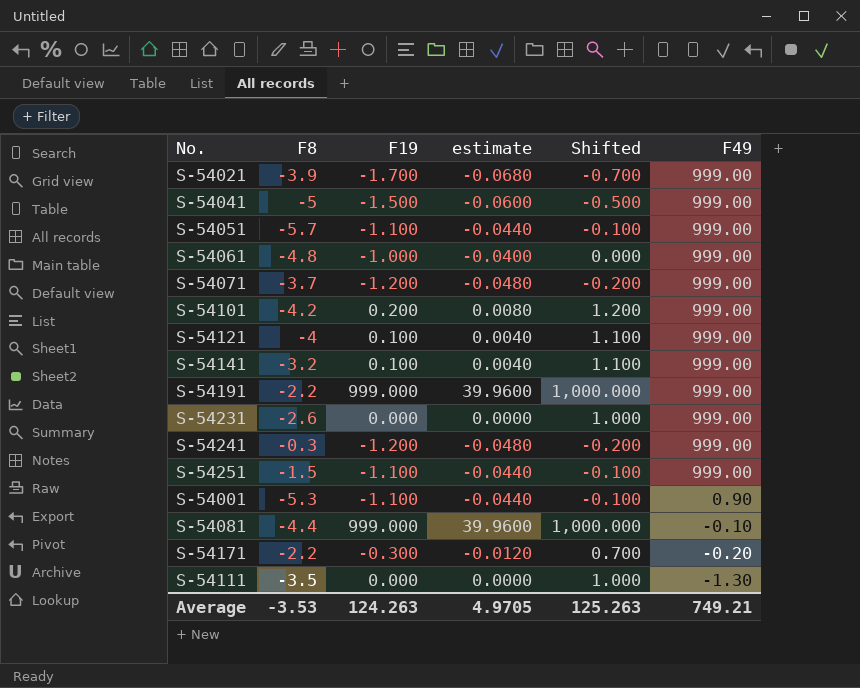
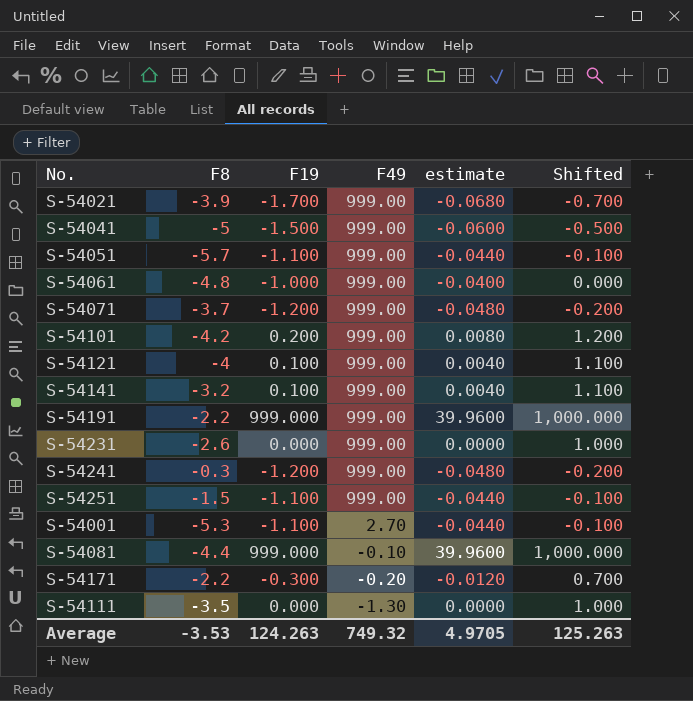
column F49 | position: 6 -> 4
S-54001 | F49: 0.90 -> 2.70
Average | F49: 749.21 -> 749.32

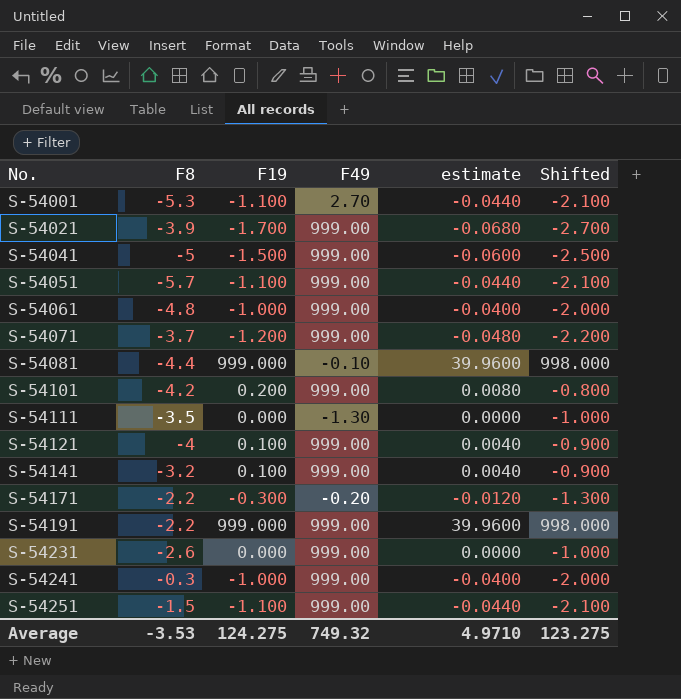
row order: F49 descending -> No. ascending
column Shifted | formula: [F19] + 1 -> [F19] - 1
S-54241 | F19: -1.200 -> -1.000
S-54241 | estimate: -0.0480 -> -0.0400
Average | F19: 124.263 -> 124.275
Average | estimate: 4.9705 -> 4.9710
Average | Shifted: 125.263 -> 123.275

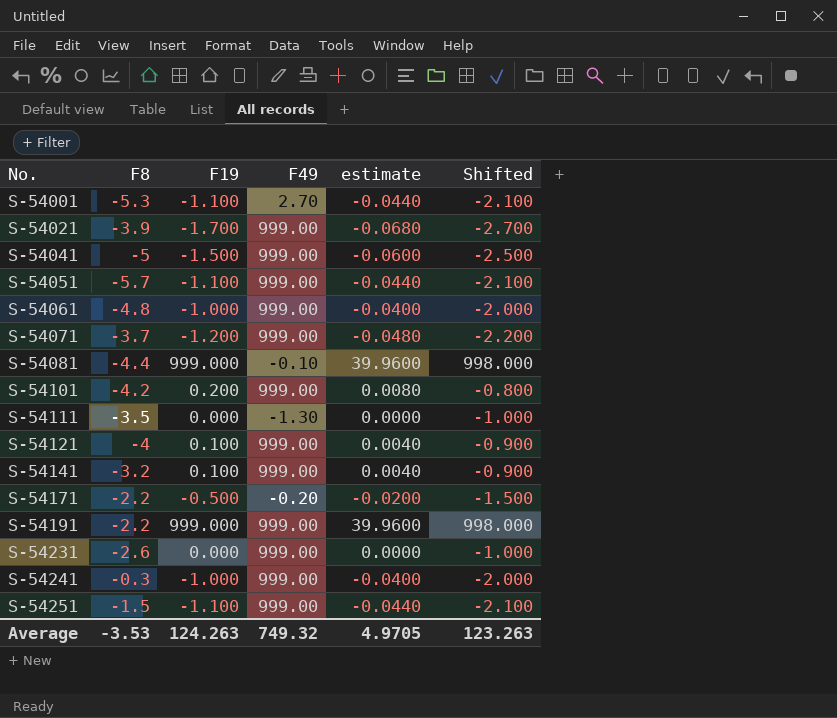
S-54171 | F19: -0.300 -> -0.500
S-54171 | estimate: -0.0120 -> -0.0200
S-54171 | Shifted: -1.300 -> -1.500
Average | F19: 124.275 -> 124.263
Average | estimate: 4.9710 -> 4.9705
Average | Shifted: 123.275 -> 123.263

